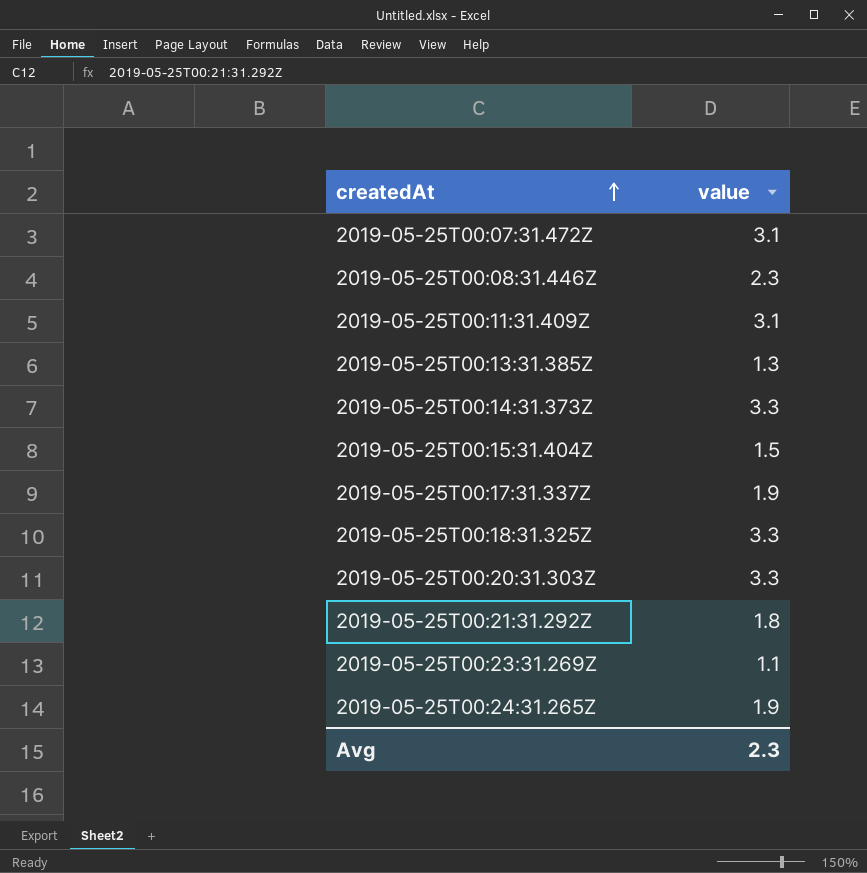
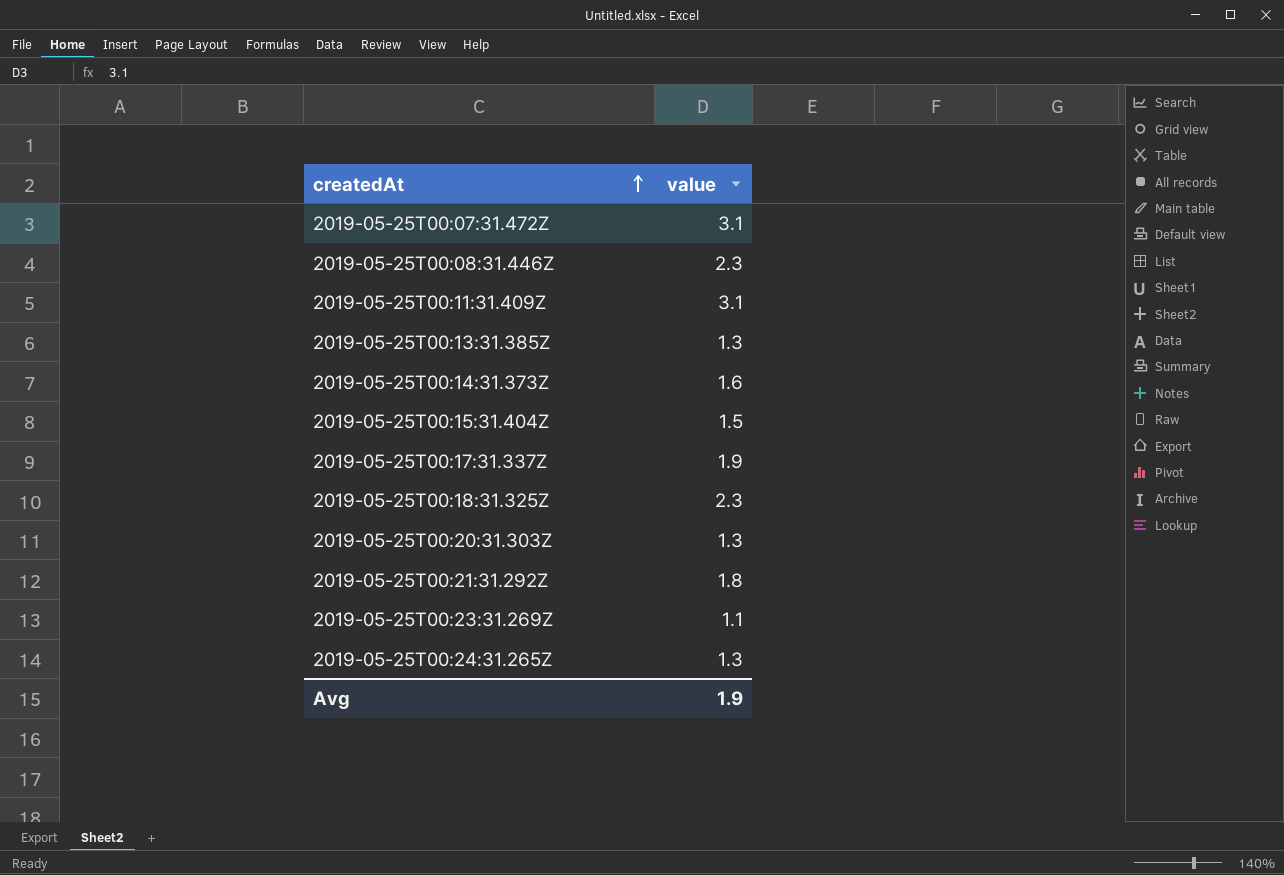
2019-05-25T00:14:31.373Z | value: 3.3 -> 1.6
2019-05-25T00:18:31.325Z | value: 3.3 -> 2.3
2019-05-25T00:20:31.303Z | value: 3.3 -> 1.3
2019-05-25T00:24:31.265Z | value: 1.9 -> 1.3
Avg | value: 2.3 -> 1.9

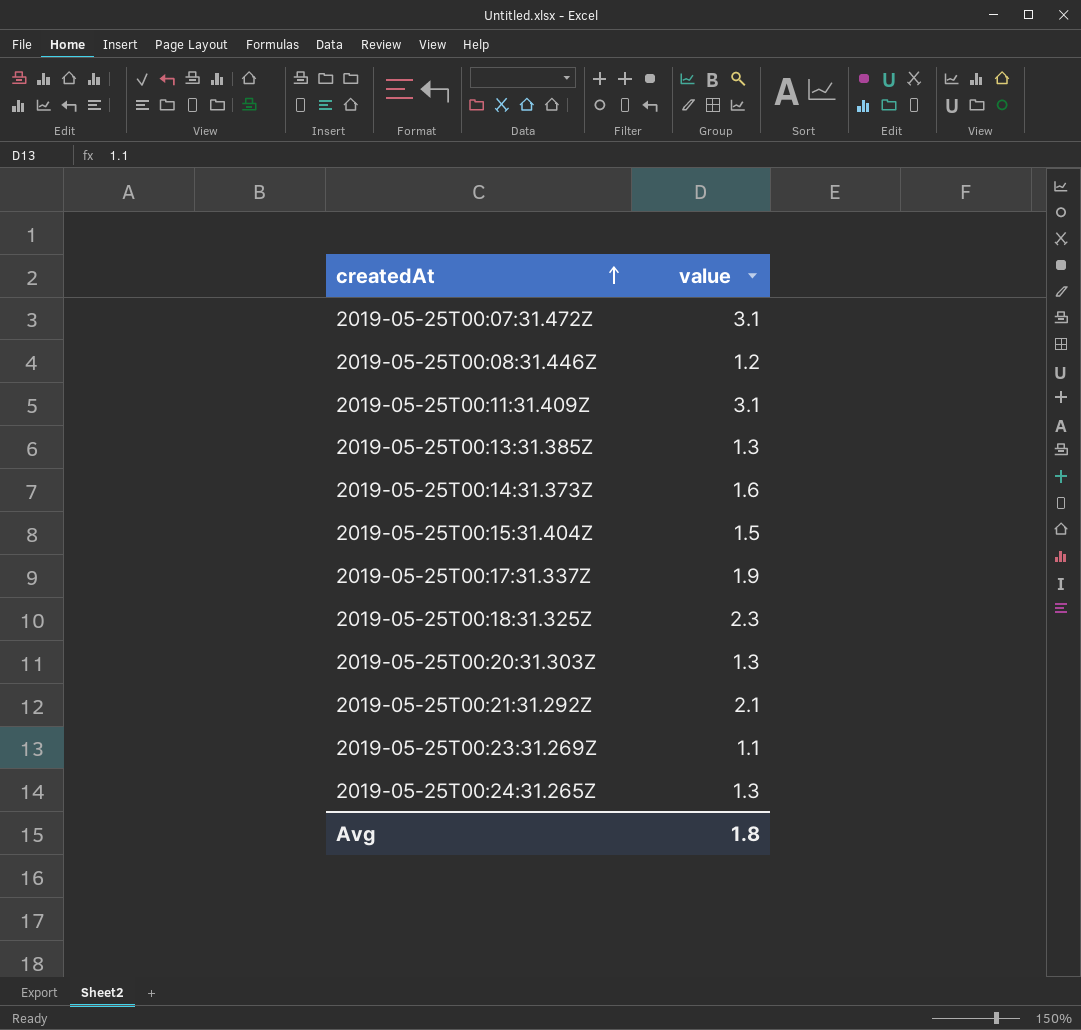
2019-05-25T00:08:31.446Z | value: 2.3 -> 1.2
2019-05-25T00:21:31.292Z | value: 1.8 -> 2.1
Avg | value: 1.9 -> 1.8

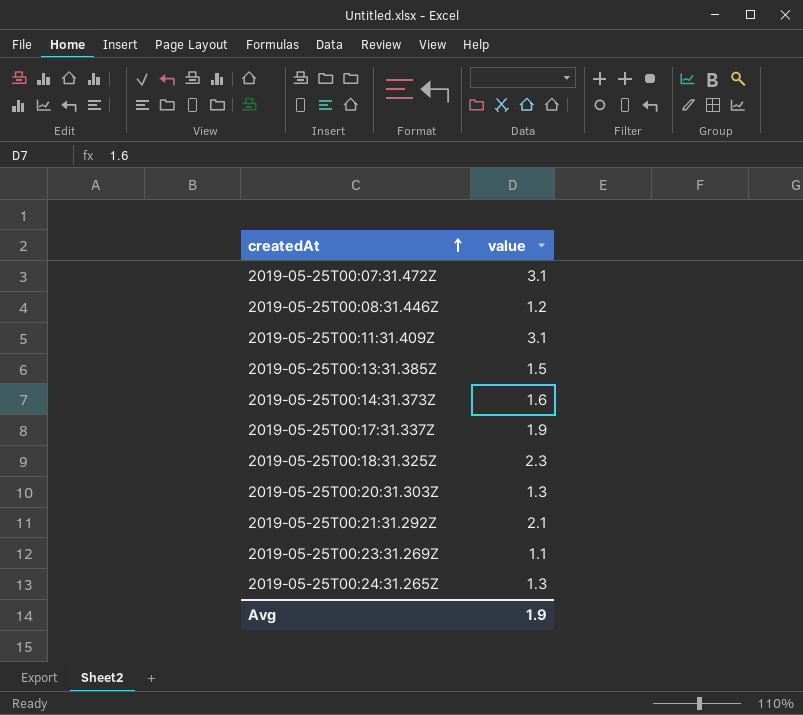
row 2019-05-25T00:15:31.404Z: 1.5 -> none
2019-05-25T00:13:31.385Z | value: 1.3 -> 1.5
Avg | value: 1.8 -> 1.9

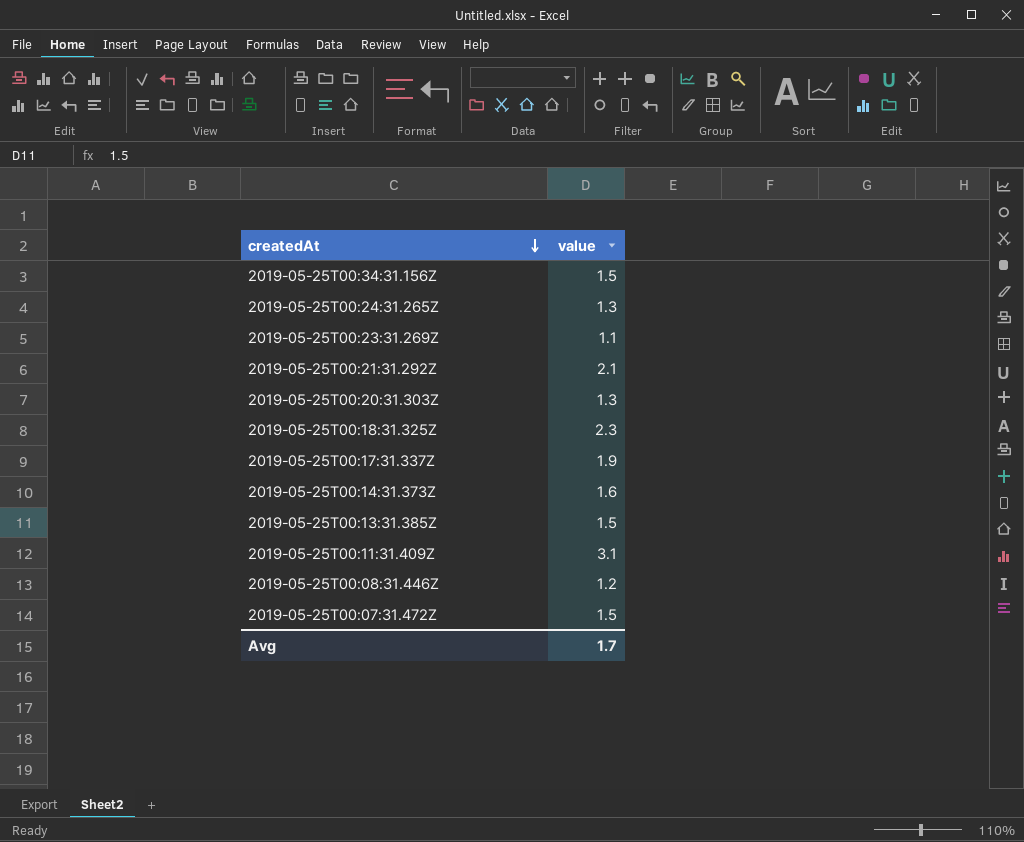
row order: createdAt ascending -> createdAt descending
row 2019-05-25T00:34:31.156Z: none -> 1.5
2019-05-25T00:07:31.472Z | value: 3.1 -> 1.5
Avg | value: 1.9 -> 1.7

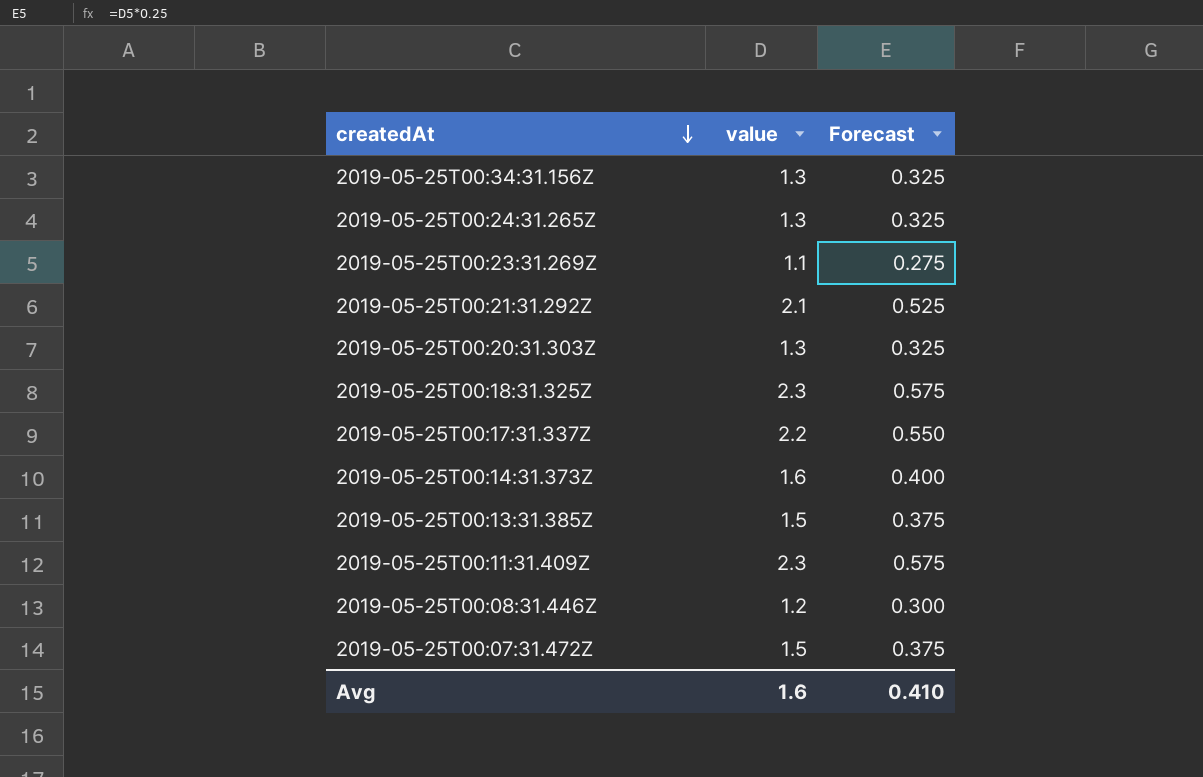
column Forecast | formula: none -> [value] * 0.25
2019-05-25T00:34:31.156Z | value: 1.5 -> 1.3
2019-05-25T00:17:31.337Z | value: 1.9 -> 2.2
2019-05-25T00:11:31.409Z | value: 3.1 -> 2.3
Avg | value: 1.7 -> 1.6

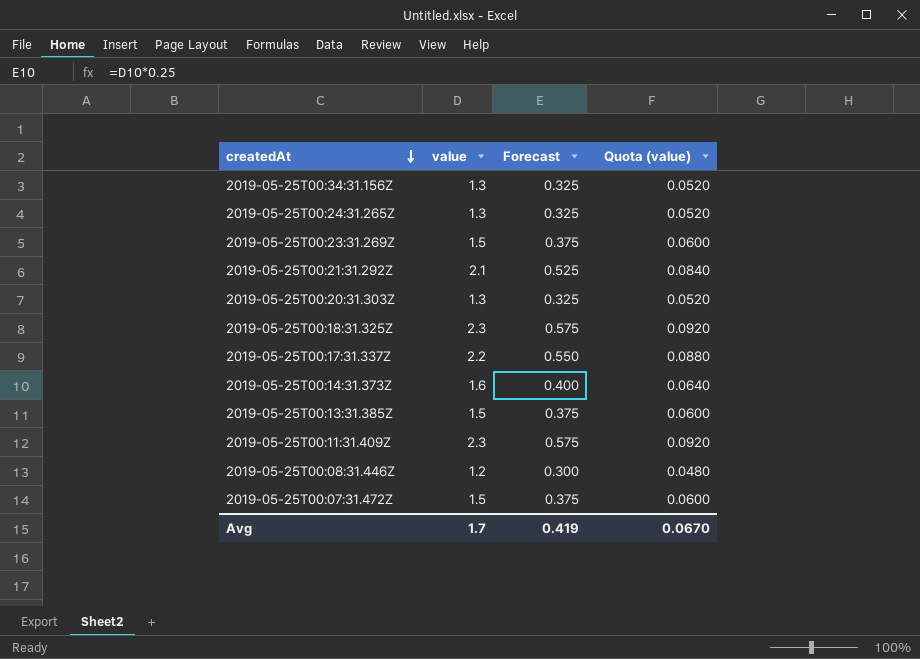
column Quota (value) | formula: none -> [value] * 0.04
2019-05-25T00:23:31.269Z | value: 1.1 -> 1.5
2019-05-25T00:23:31.269Z | Forecast: 0.275 -> 0.375
Avg | value: 1.6 -> 1.7
Avg | Forecast: 0.410 -> 0.419

